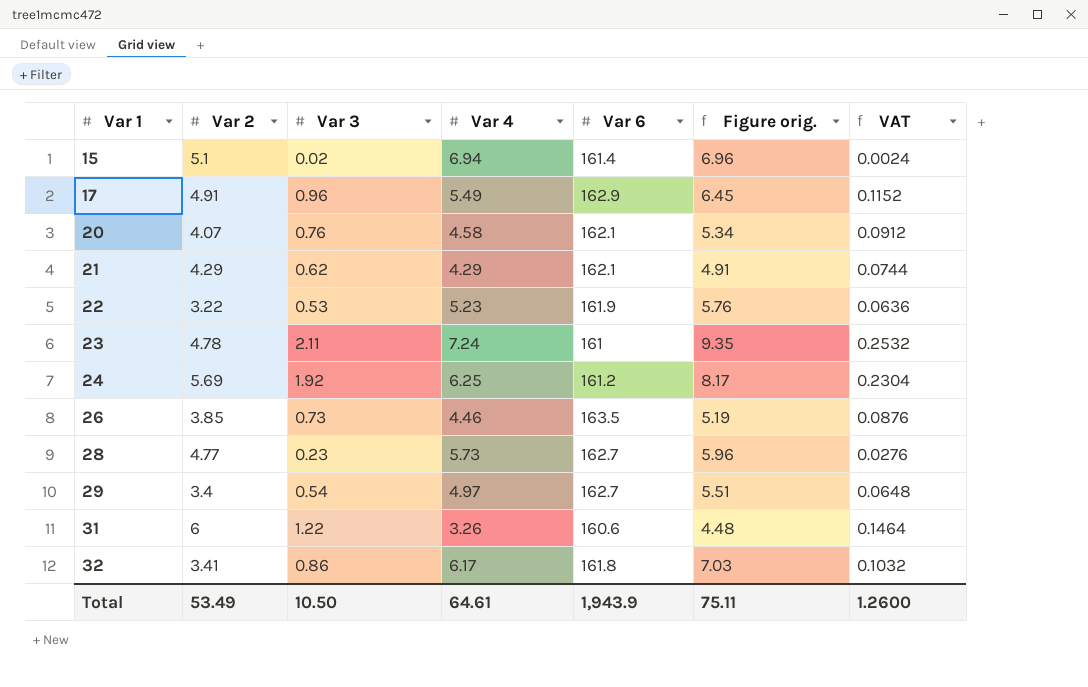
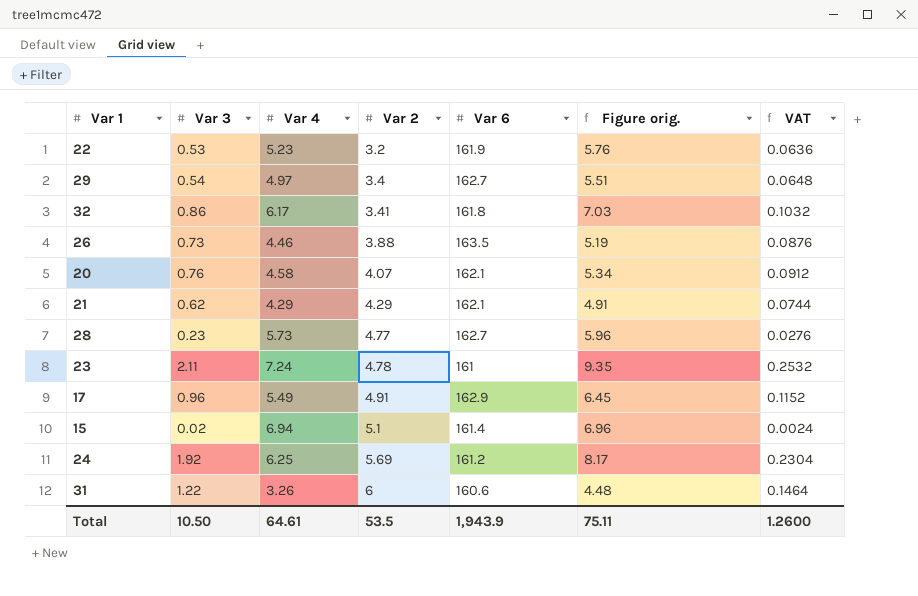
row order: Var 1 ascending -> Var 2 ascending
column Var 2 | position: 2 -> 4
22 | Var 2: 3.22 -> 3.2
26 | Var 2: 3.85 -> 3.88
Total | Var 2: 53.49 -> 53.5

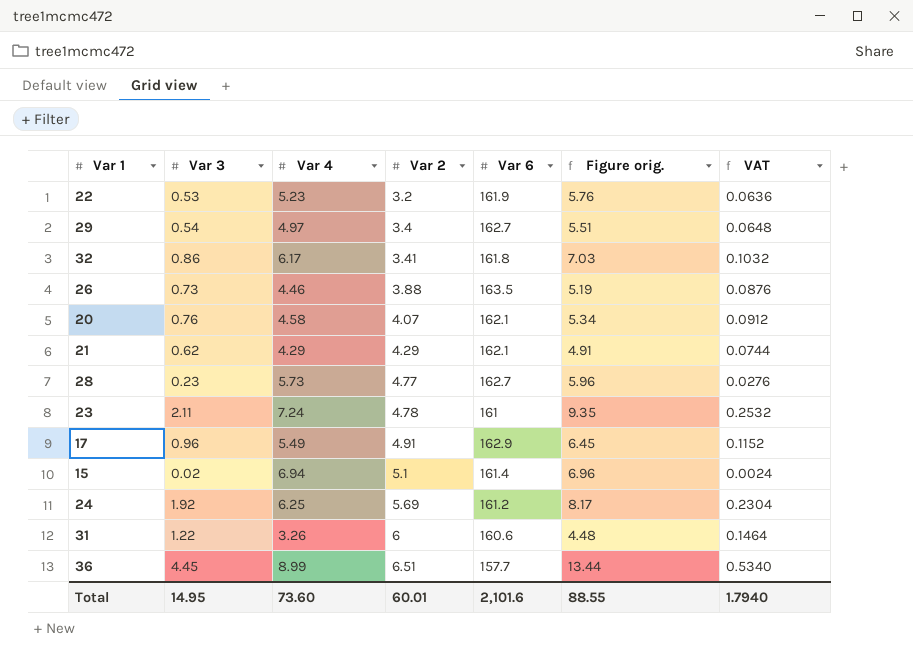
row 36: none -> 4.45 | 8.99 | 6.51 | 157.7 | 13.44 | 0.5340
Total | Var 3: 10.50 -> 14.95
Total | Var 4: 64.61 -> 73.60
Total | Var 2: 53.5 -> 60.01
Total | Var 6: 1,943.9 -> 2,101.6
Total | Figure orig.: 75.11 -> 88.55
Total | VAT: 1.2600 -> 1.7940

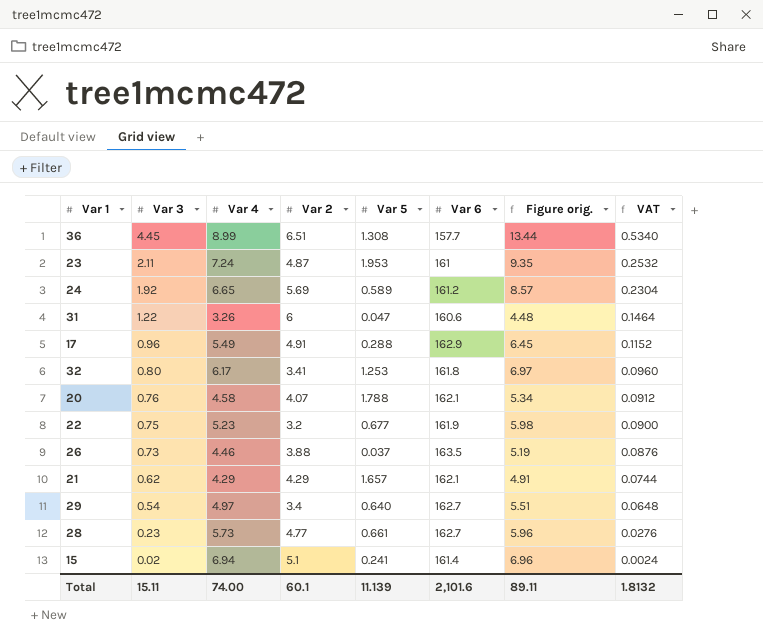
row order: Var 2 ascending -> Var 3 descending
column Var 5 | position: none -> 5
23 | Var 2: 4.78 -> 4.87
24 | Var 4: 6.25 -> 6.65
24 | Figure orig.: 8.17 -> 8.57
32 | Var 3: 0.86 -> 0.80
32 | Figure orig.: 7.03 -> 6.97
32 | VAT: 0.1032 -> 0.0960
22 | Var 3: 0.53 -> 0.75
22 | Figure orig.: 5.76 -> 5.98
22 | VAT: 0.0636 -> 0.0900
Total | Var 3: 14.95 -> 15.11
Total | Var 4: 73.60 -> 74.00
Total | Var 2: 60.01 -> 60.1
Total | Figure orig.: 88.55 -> 89.11
Total | VAT: 1.7940 -> 1.8132

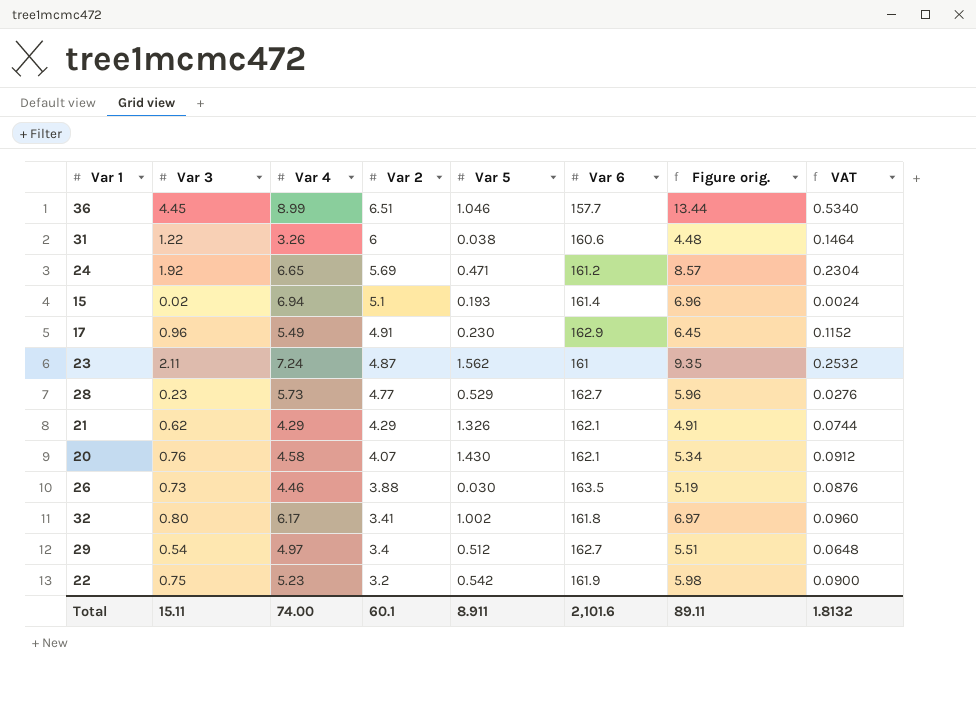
row order: Var 3 descending -> Var 2 descending
36 | Var 5: 1.308 -> 1.046
31 | Var 5: 0.047 -> 0.038
24 | Var 5: 0.589 -> 0.471
15 | Var 5: 0.241 -> 0.193
17 | Var 5: 0.288 -> 0.230
23 | Var 5: 1.953 -> 1.562
28 | Var 5: 0.661 -> 0.529
21 | Var 5: 1.657 -> 1.326
20 | Var 5: 1.788 -> 1.430
26 | Var 5: 0.037 -> 0.030
32 | Var 5: 1.253 -> 1.002
29 | Var 5: 0.640 -> 0.512
22 | Var 5: 0.677 -> 0.542
Total | Var 5: 11.139 -> 8.911

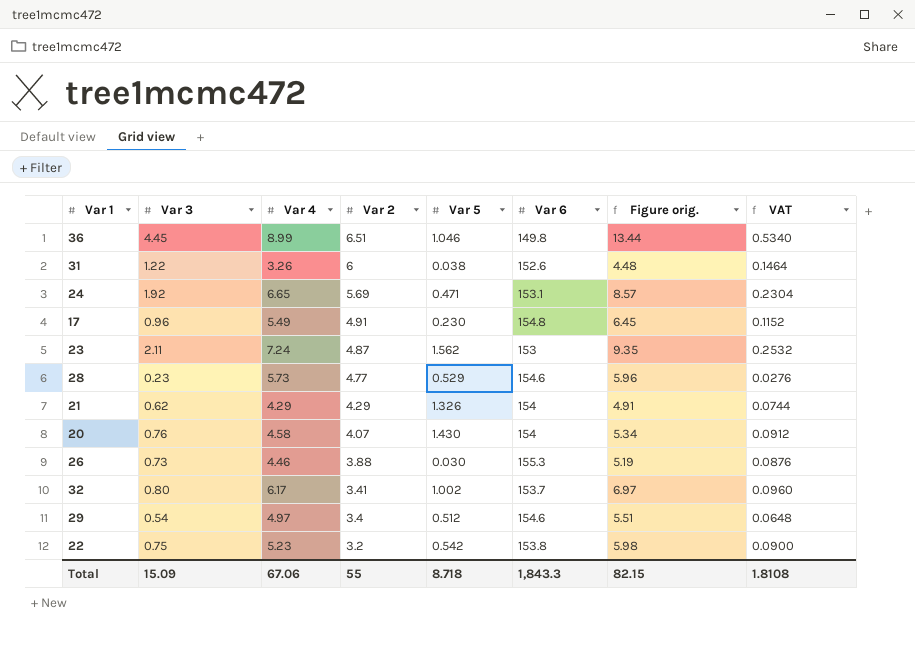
row 15: 0.02 | 6.94 | 5.1 | 0.193 | 161.4 | 6.96 | 0.0024 -> none
36 | Var 6: 157.7 -> 149.8
31 | Var 6: 160.6 -> 152.6
24 | Var 6: 161.2 -> 153.1
17 | Var 6: 162.9 -> 154.8
23 | Var 6: 161 -> 153
28 | Var 6: 162.7 -> 154.6
21 | Var 6: 162.1 -> 154
20 | Var 6: 162.1 -> 154
26 | Var 6: 163.5 -> 155.3
32 | Var 6: 161.8 -> 153.7
29 | Var 6: 162.7 -> 154.6
22 | Var 6: 161.9 -> 153.8
Total | Var 3: 15.11 -> 15.09
Total | Var 4: 74.00 -> 67.06
Total | Var 2: 60.1 -> 55
Total | Var 5: 8.911 -> 8.718
Total | Var 6: 2,101.6 -> 1,843.3
Total | Figure orig.: 89.11 -> 82.15
Total | VAT: 1.8132 -> 1.8108

